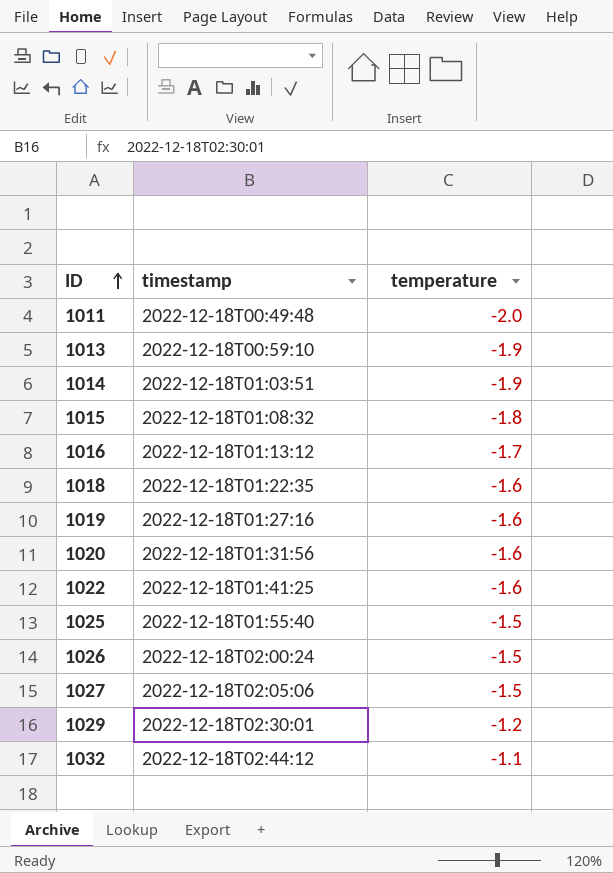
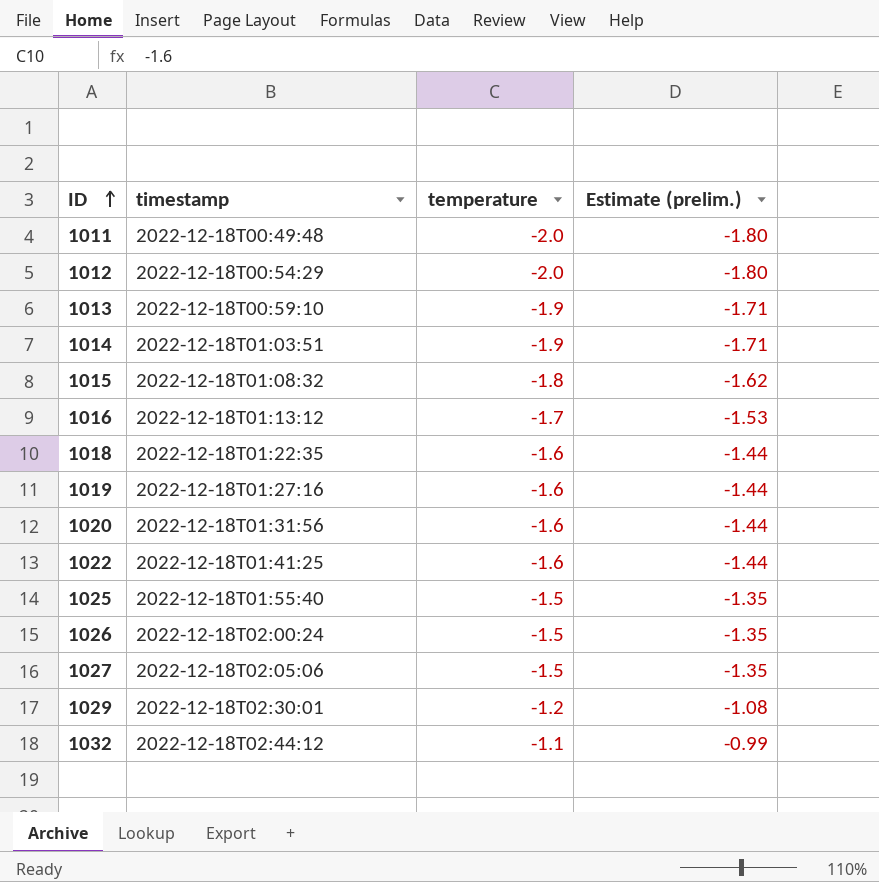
column Estimate (prelim.) | formula: none -> [temperature] * 0.9
row 1012: none -> 2022-12-18T00:54:29 | -2.0 | -1.80

